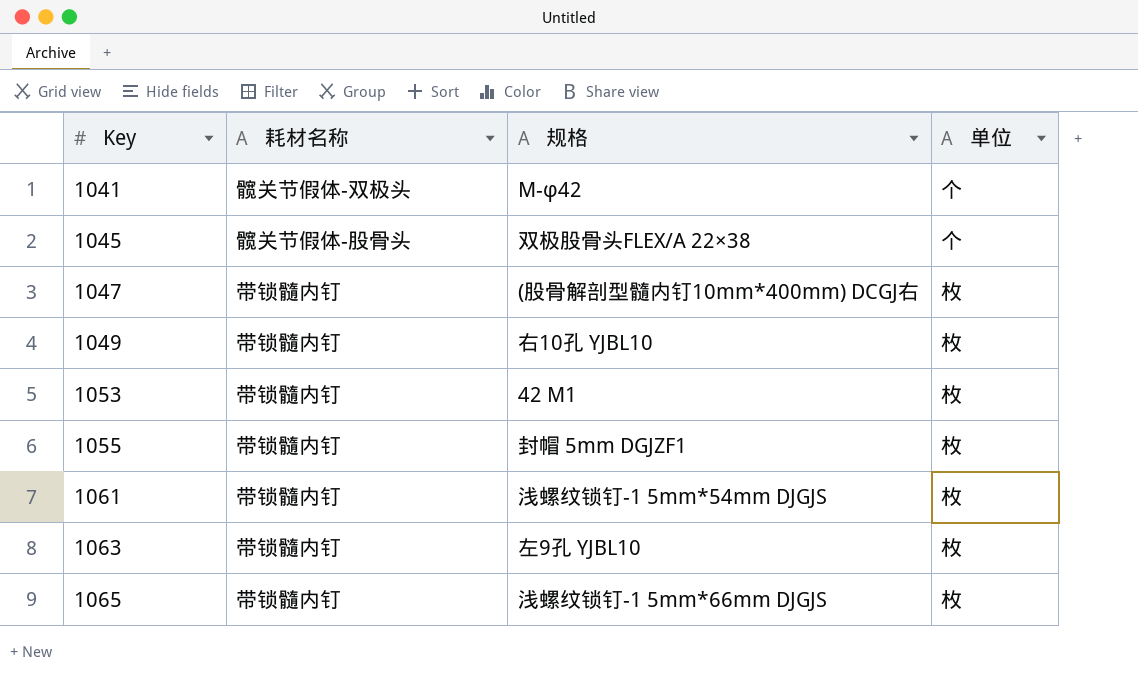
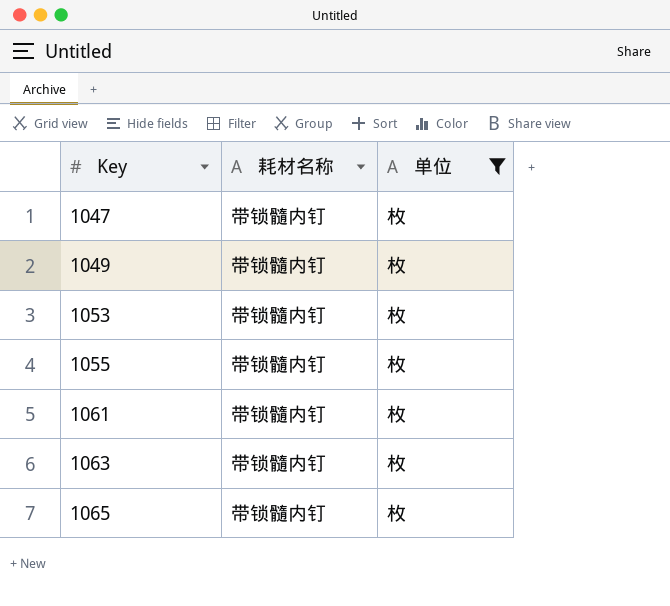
filter: none -> 单位 = 枚
column 规格 | position: 3 -> none

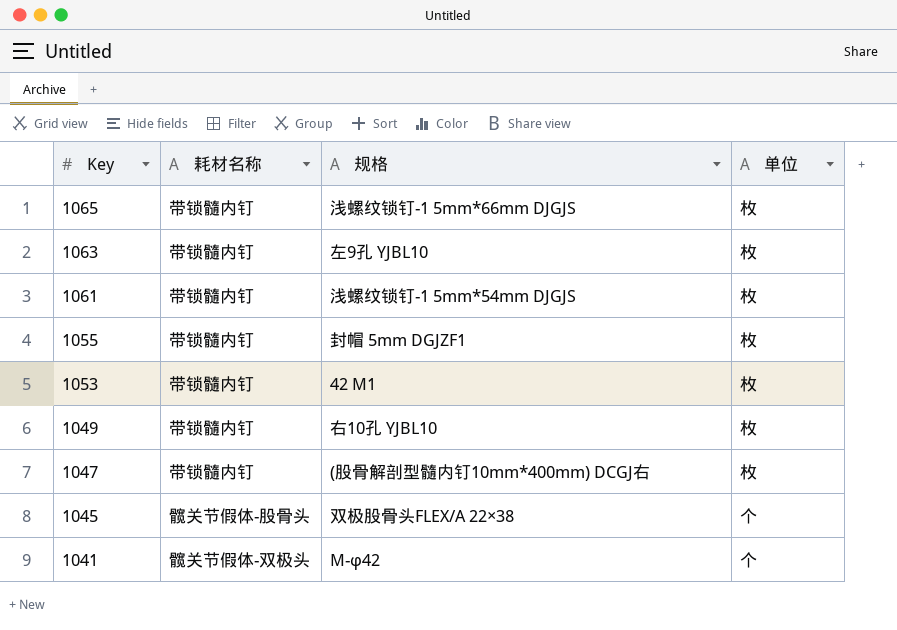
filter: 单位 = 枚 -> none
row order: Key ascending -> Key descending
column 规格 | position: none -> 3

